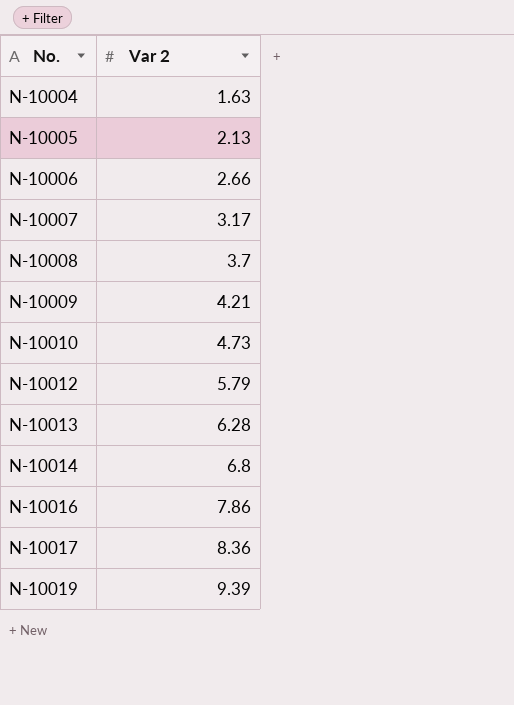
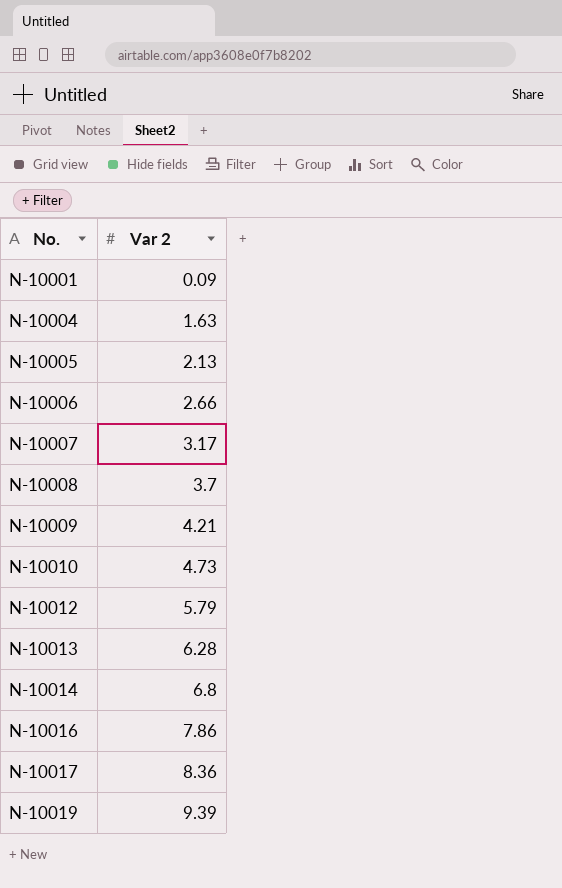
row N-10001: none -> 0.09

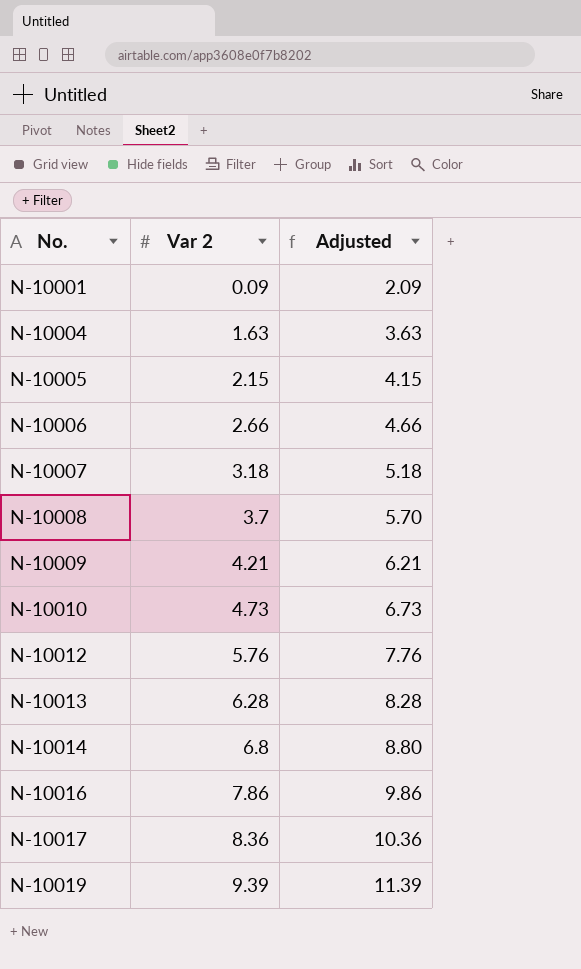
column Adjusted | formula: none -> [Var 2] + 2
N-10005 | Var 2: 2.13 -> 2.15
N-10007 | Var 2: 3.17 -> 3.18
N-10012 | Var 2: 5.79 -> 5.76

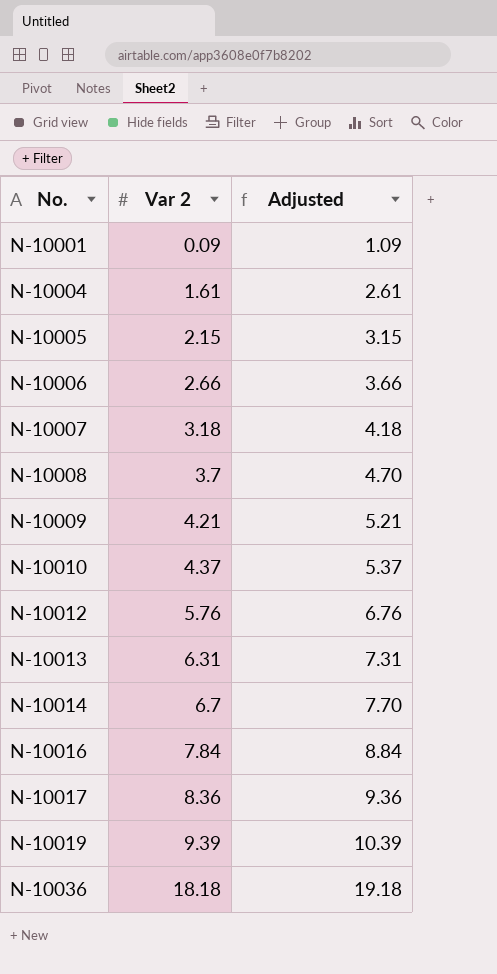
column Adjusted | formula: [Var 2] + 2 -> [Var 2] + 1
N-10004 | Var 2: 1.63 -> 1.61
N-10010 | Var 2: 4.73 -> 4.37
N-10013 | Var 2: 6.28 -> 6.31
N-10014 | Var 2: 6.8 -> 6.7
N-10016 | Var 2: 7.86 -> 7.84
row N-10036: none -> 18.18 | 19.18

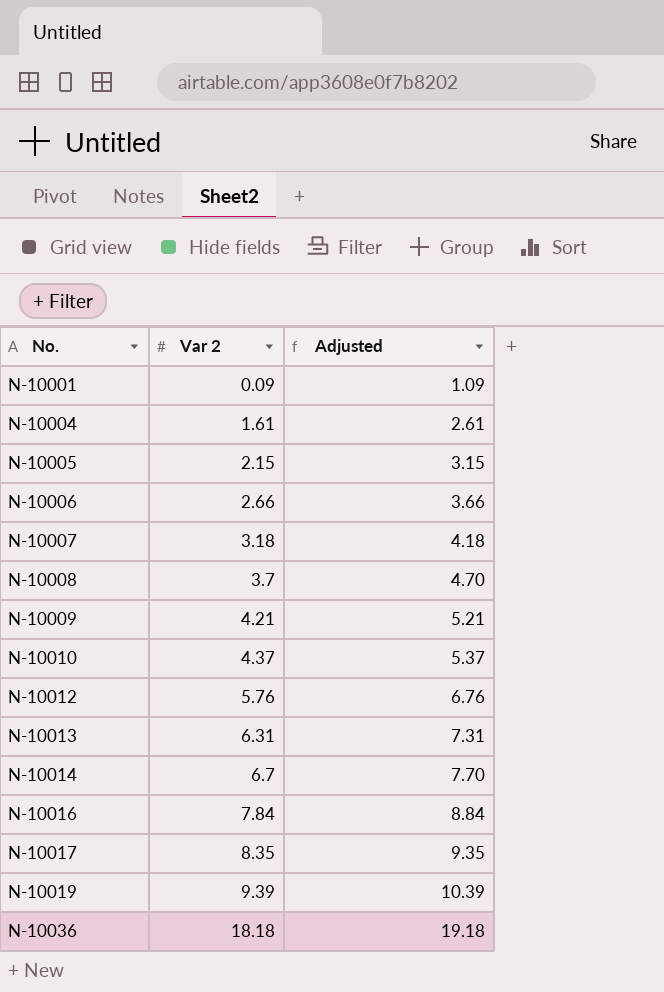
N-10017 | Var 2: 8.36 -> 8.35
N-10017 | Adjusted: 9.36 -> 9.35

